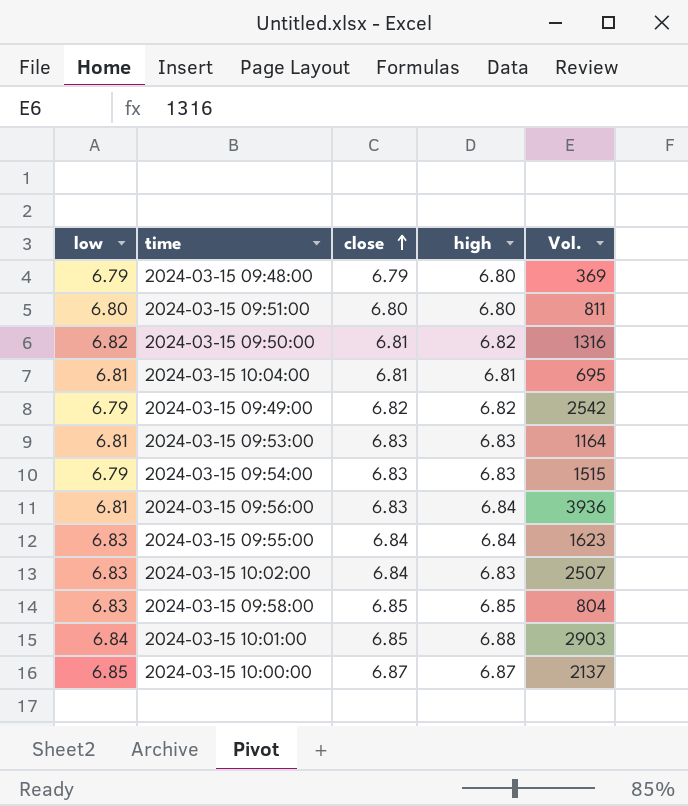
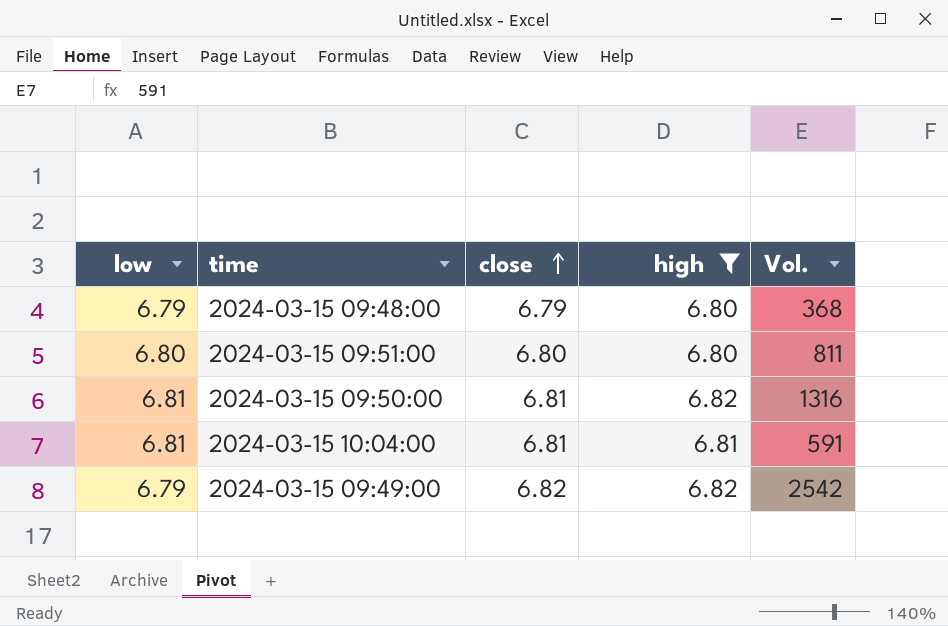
filter: none -> high <= 6.82
2024-03-15 09:48:00 | Vol.: 369 -> 368
2024-03-15 09:50:00 | low: 6.82 -> 6.81
2024-03-15 10:04:00 | Vol.: 695 -> 591

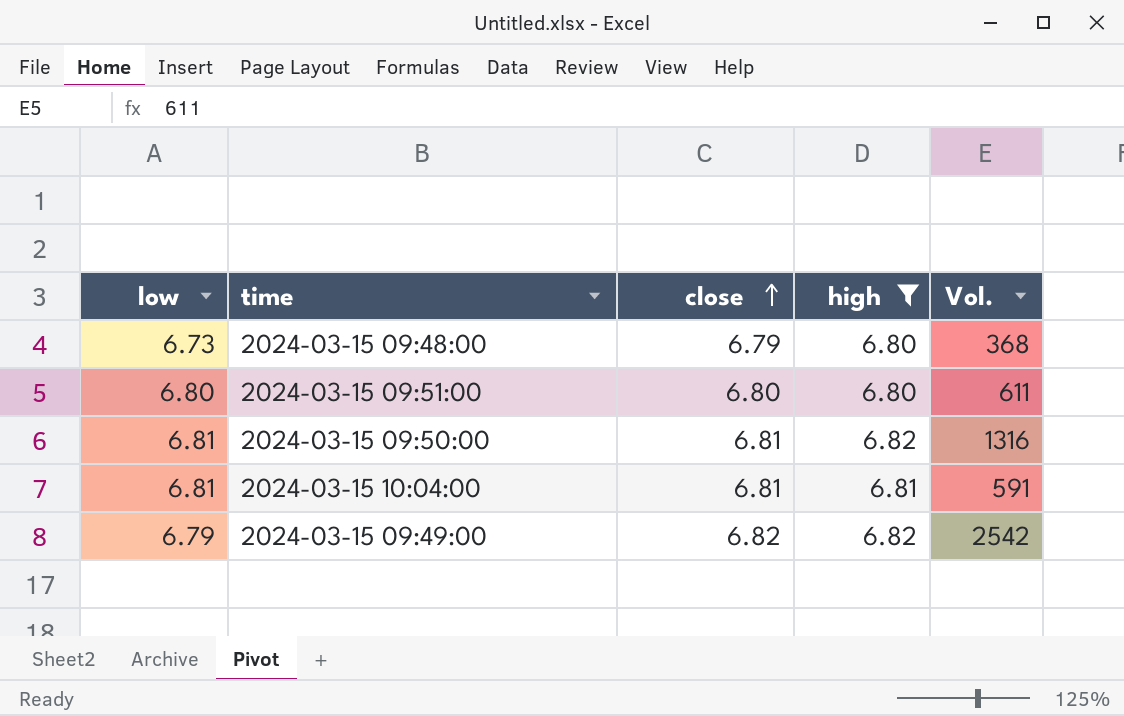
2024-03-15 09:48:00 | low: 6.79 -> 6.73
2024-03-15 09:51:00 | Vol.: 811 -> 611

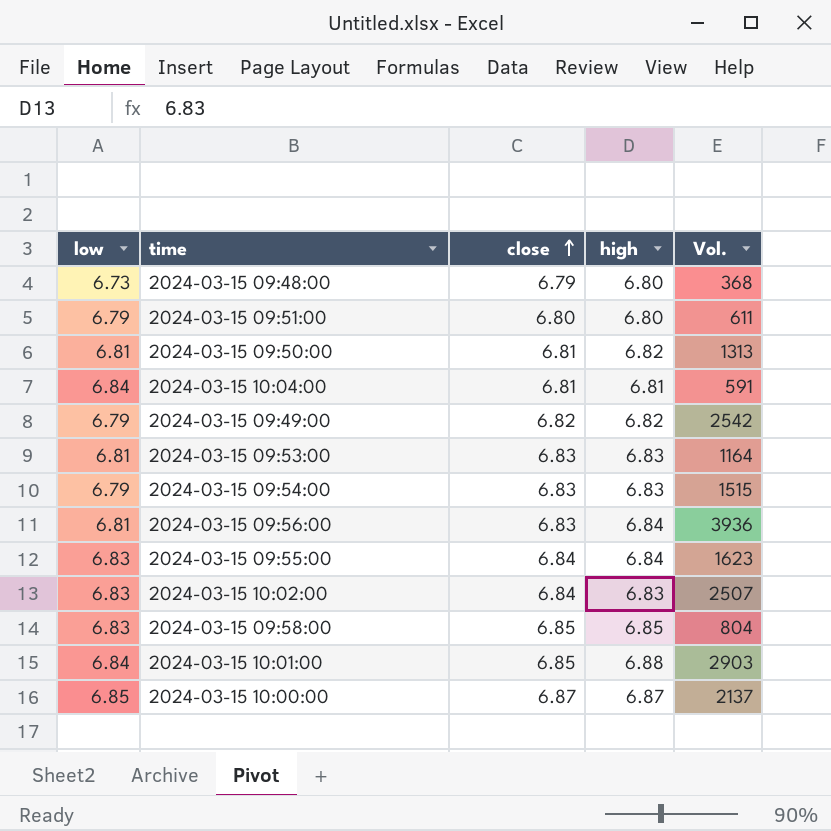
filter: high <= 6.82 -> none
2024-03-15 09:51:00 | low: 6.80 -> 6.79
2024-03-15 09:50:00 | Vol.: 1316 -> 1313
2024-03-15 10:04:00 | low: 6.81 -> 6.84

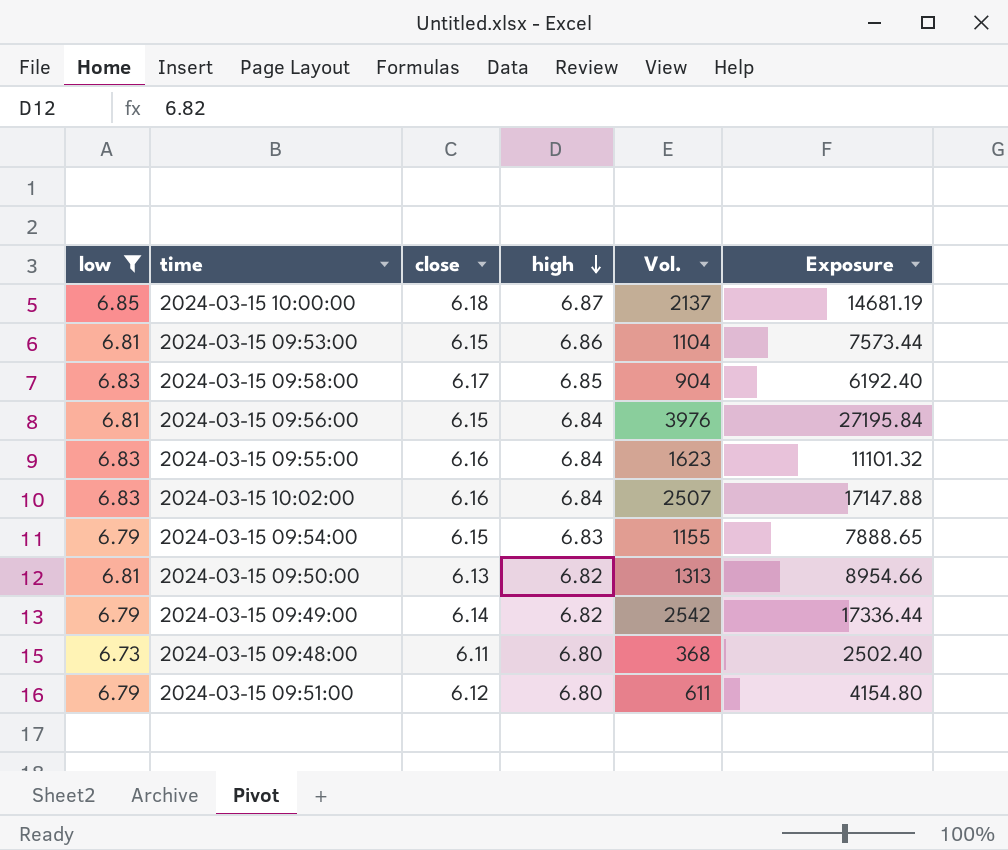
filter: none -> low != 6.84
row order: close ascending -> high descending
column Exposure | formula: none -> [high] * [Vol.]
2024-03-15 10:00:00 | close: 6.87 -> 6.18
2024-03-15 09:53:00 | close: 6.83 -> 6.15
2024-03-15 09:53:00 | high: 6.83 -> 6.86
2024-03-15 09:53:00 | Vol.: 1164 -> 1104
2024-03-15 09:58:00 | close: 6.85 -> 6.17
2024-03-15 09:58:00 | Vol.: 804 -> 904
2024-03-15 09:56:00 | close: 6.83 -> 6.15
2024-03-15 09:56:00 | Vol.: 3936 -> 3976
2024-03-15 09:55:00 | close: 6.84 -> 6.16
2024-03-15 10:02:00 | close: 6.84 -> 6.16
2024-03-15 10:02:00 | high: 6.83 -> 6.84
2024-03-15 09:54:00 | close: 6.83 -> 6.15
2024-03-15 09:54:00 | Vol.: 1515 -> 1155
2024-03-15 09:50:00 | close: 6.81 -> 6.13
2024-03-15 09:49:00 | close: 6.82 -> 6.14
2024-03-15 09:48:00 | close: 6.79 -> 6.11
2024-03-15 09:51:00 | close: 6.80 -> 6.12

